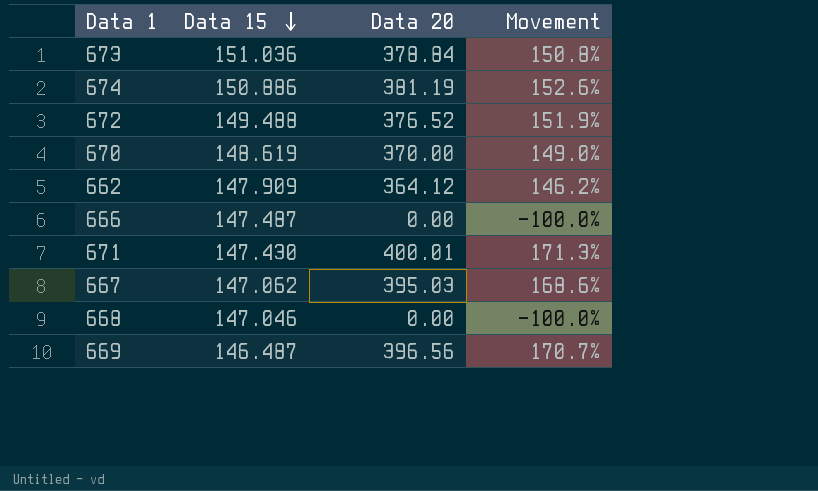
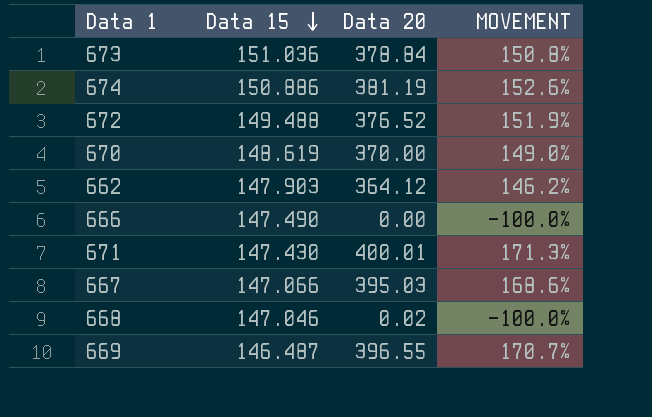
column name: Movement -> MOVEMENT
662 | Data 15: 147.909 -> 147.903
666 | Data 15: 147.487 -> 147.490
667 | Data 15: 147.062 -> 147.066
668 | Data 20: 0.00 -> 0.02
669 | Data 20: 396.56 -> 396.55

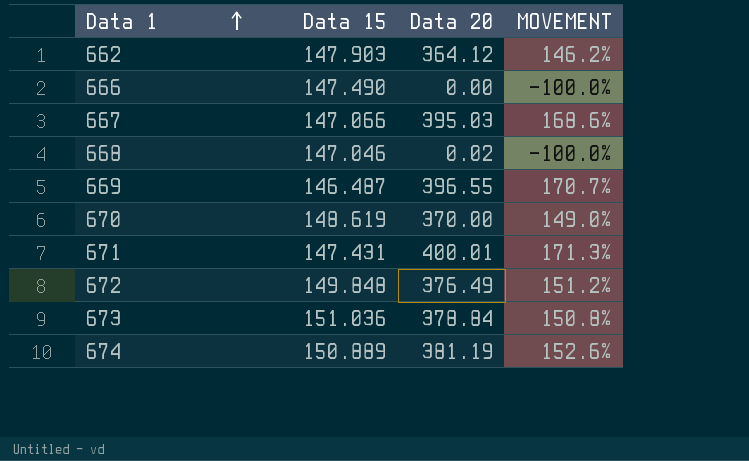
row order: Data 15 descending -> Data 1 ascending
671 | Data 15: 147.430 -> 147.431
672 | Data 15: 149.488 -> 149.848
672 | Data 20: 376.52 -> 376.49
672 | MOVEMENT: 151.9% -> 151.2%
674 | Data 15: 150.886 -> 150.889

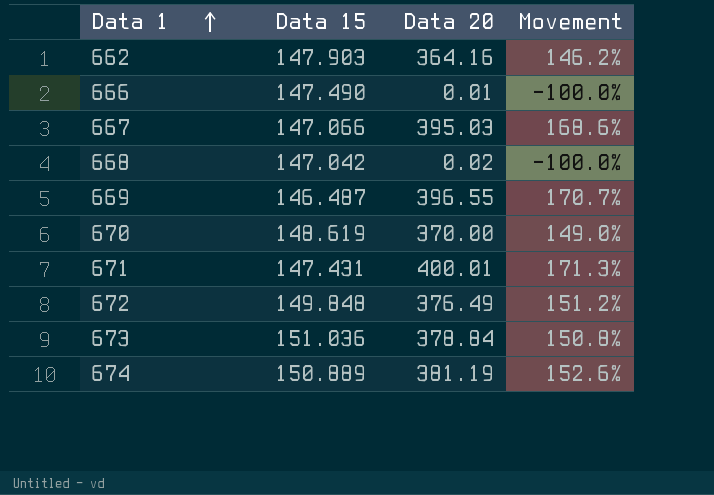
column name: MOVEMENT -> Movement
662 | Data 20: 364.12 -> 364.16
666 | Data 20: 0.00 -> 0.01
668 | Data 15: 147.046 -> 147.042

